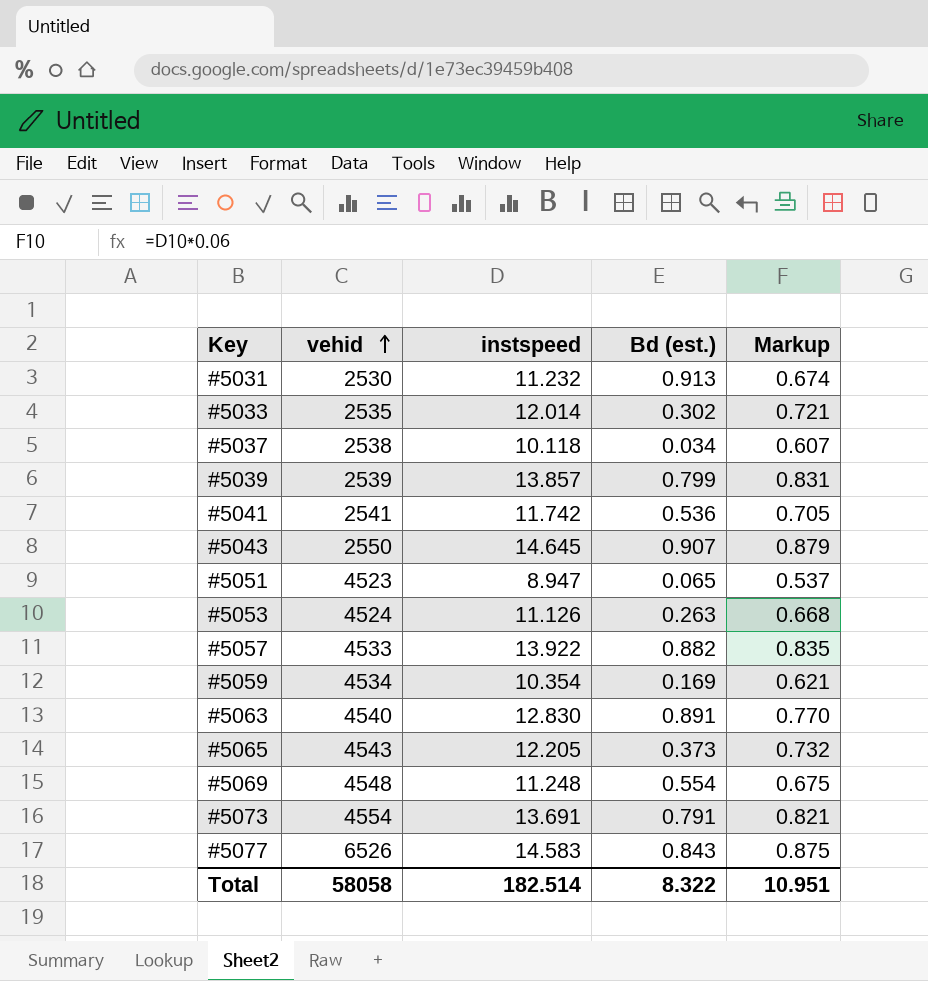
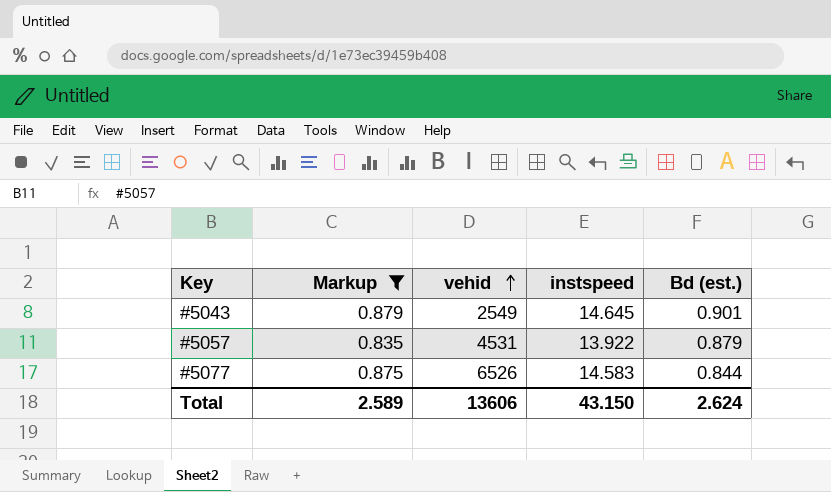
filter: none -> Markup >= 0.835
column Markup | position: 5 -> 2
#5043 | vehid: 2550 -> 2549
#5043 | Bd (est.): 0.907 -> 0.901
#5057 | vehid: 4533 -> 4531
#5057 | Bd (est.): 0.882 -> 0.879
#5077 | Bd (est.): 0.843 -> 0.844
Total | Markup: 10.951 -> 2.589
Total | vehid: 58058 -> 13606
Total | instspeed: 182.514 -> 43.150
Total | Bd (est.): 8.322 -> 2.624

